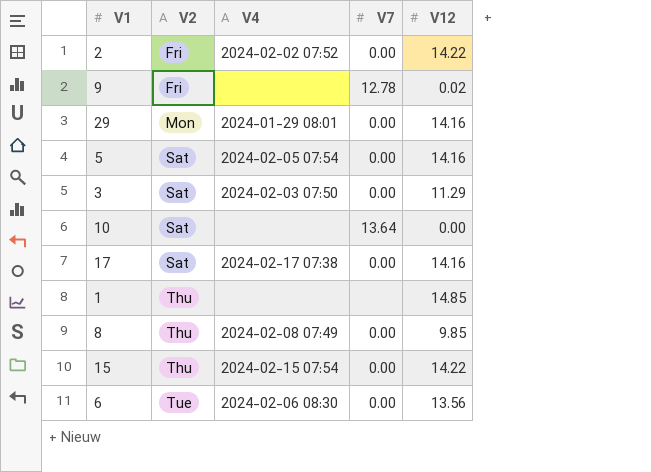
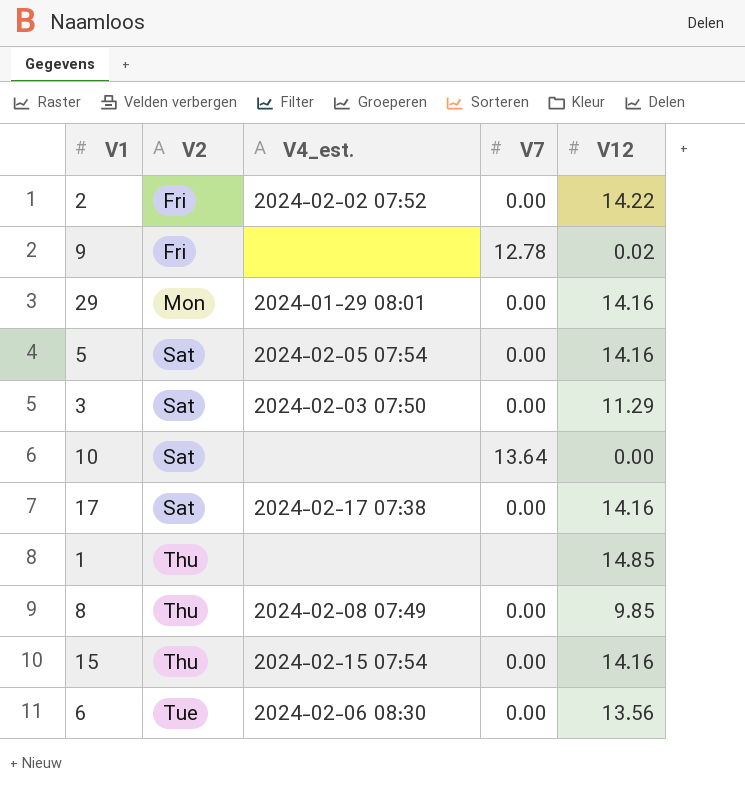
column name: V4 -> V4_est.
15 | V12: 14.22 -> 14.16

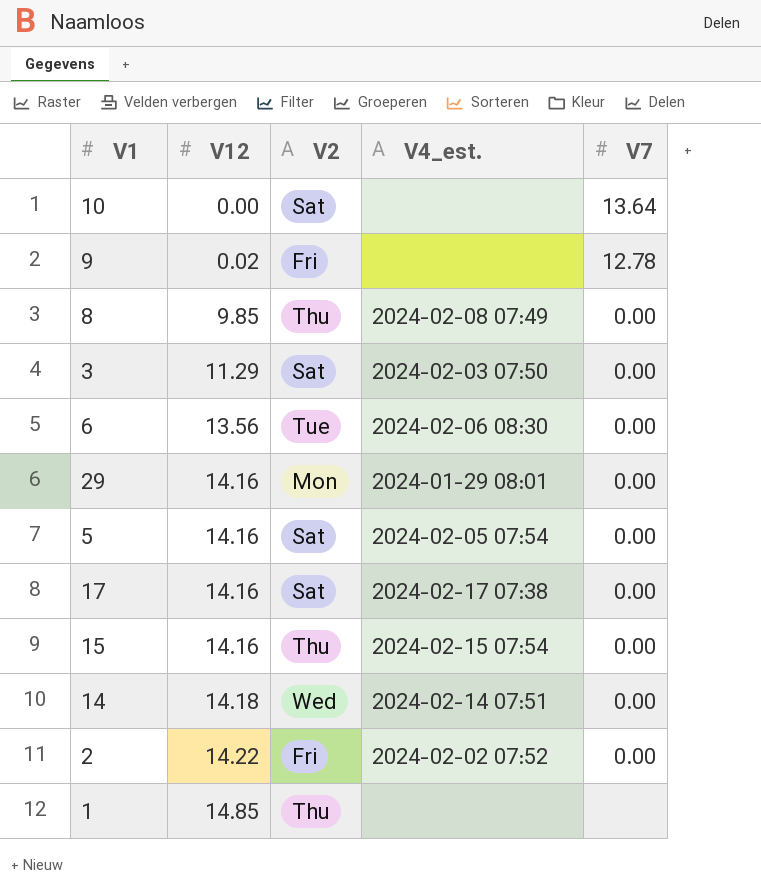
row order: V2 ascending -> V12 ascending
column V12 | position: 5 -> 2
row 14: none -> 14.18 | Wed | 2024-02-14 07:51 | 0.00

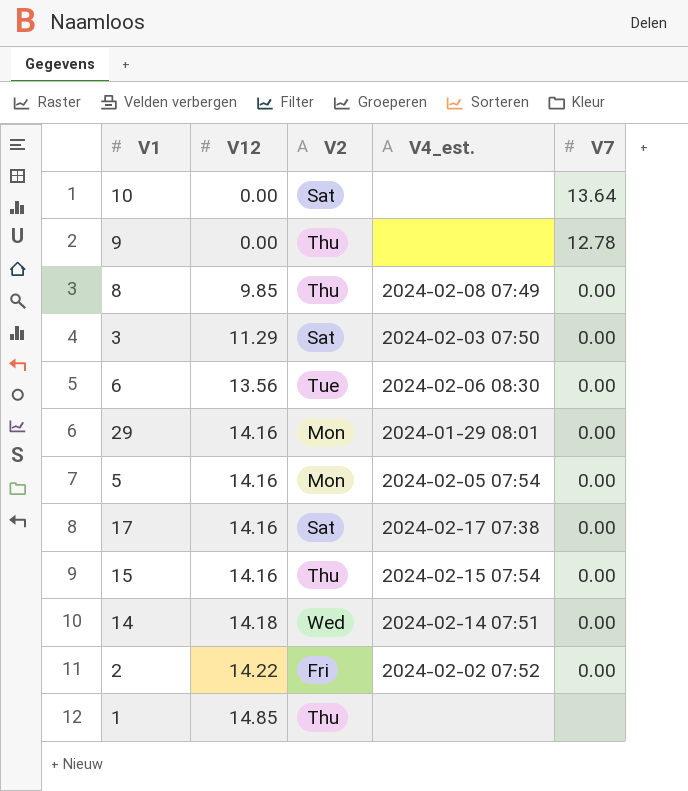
9 | V12: 0.02 -> 0.00
9 | V2: Fri -> Thu
5 | V2: Sat -> Mon

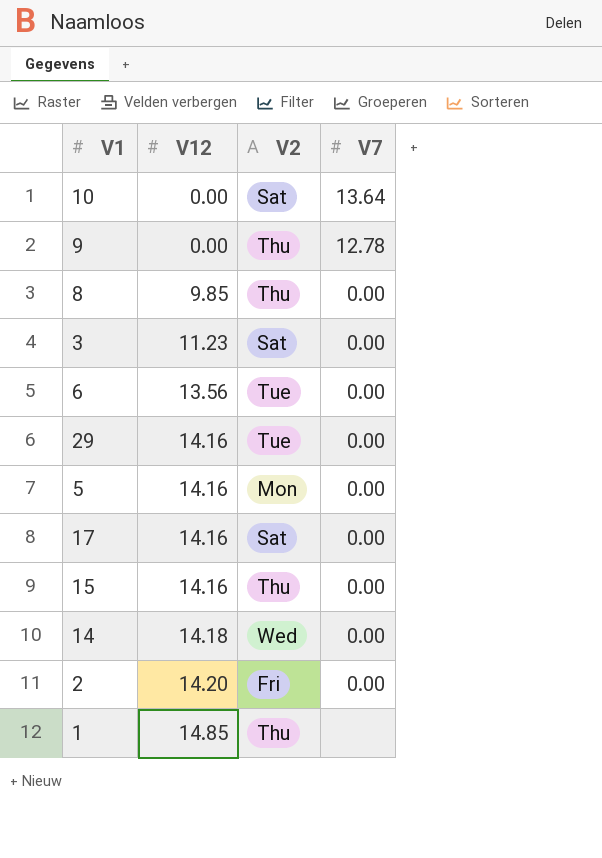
column V4_est. | position: 4 -> none
3 | V12: 11.29 -> 11.23
29 | V2: Mon -> Tue
2 | V12: 14.22 -> 14.20

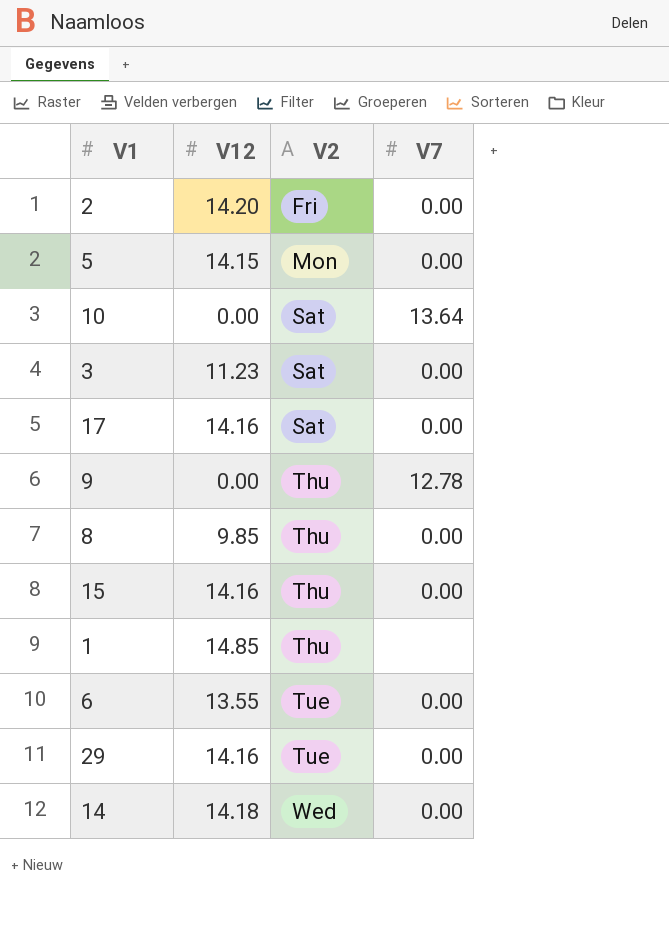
row order: V12 ascending -> V2 ascending
5 | V12: 14.16 -> 14.15
6 | V12: 13.56 -> 13.55

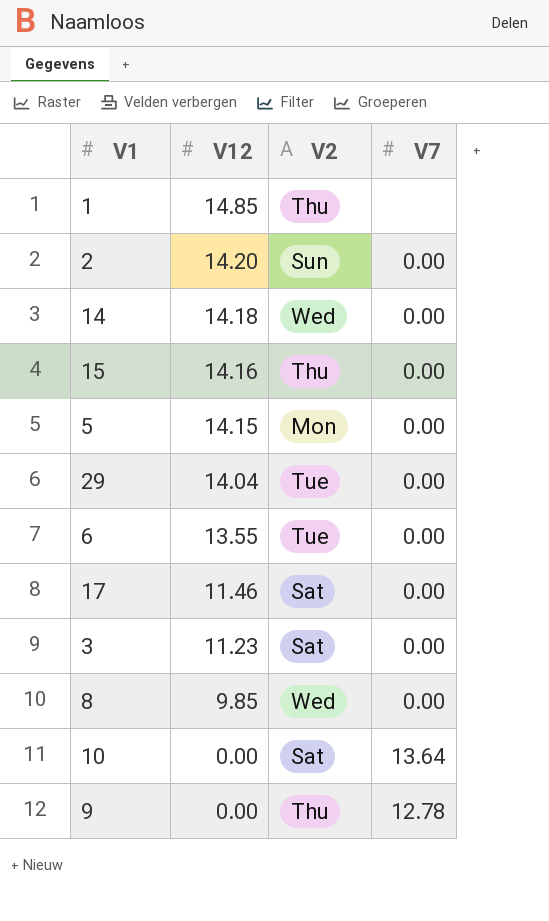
row order: V2 ascending -> V12 descending
2 | V2: Fri -> Sun
29 | V12: 14.16 -> 14.04
17 | V12: 14.16 -> 11.46
8 | V2: Thu -> Wed

